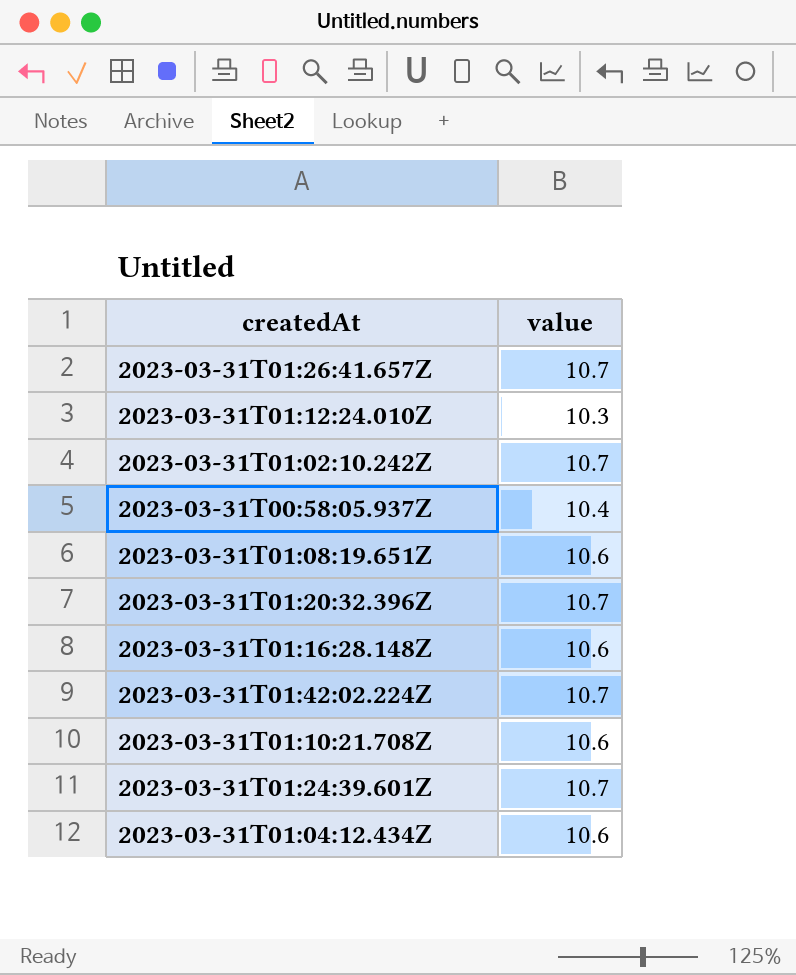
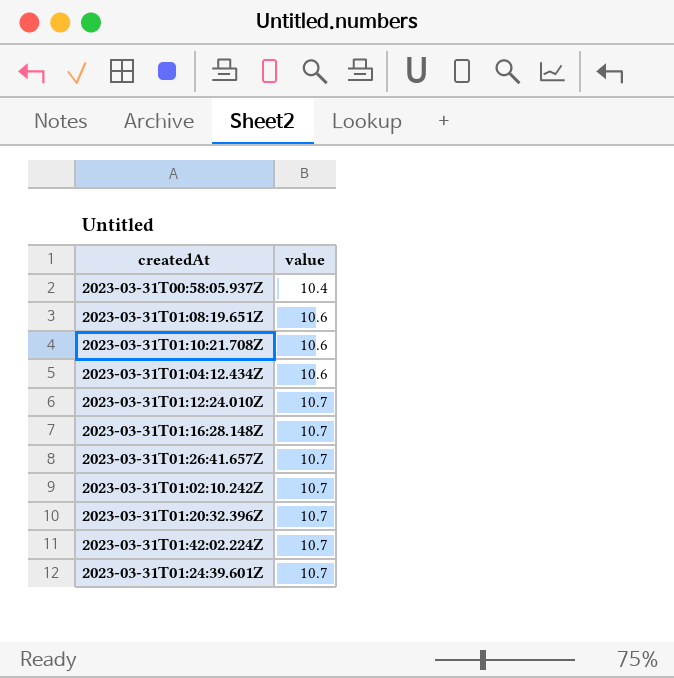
row order: none -> value ascending
2023-03-31T01:12:24.010Z | value: 10.3 -> 10.7
2023-03-31T01:16:28.148Z | value: 10.6 -> 10.7

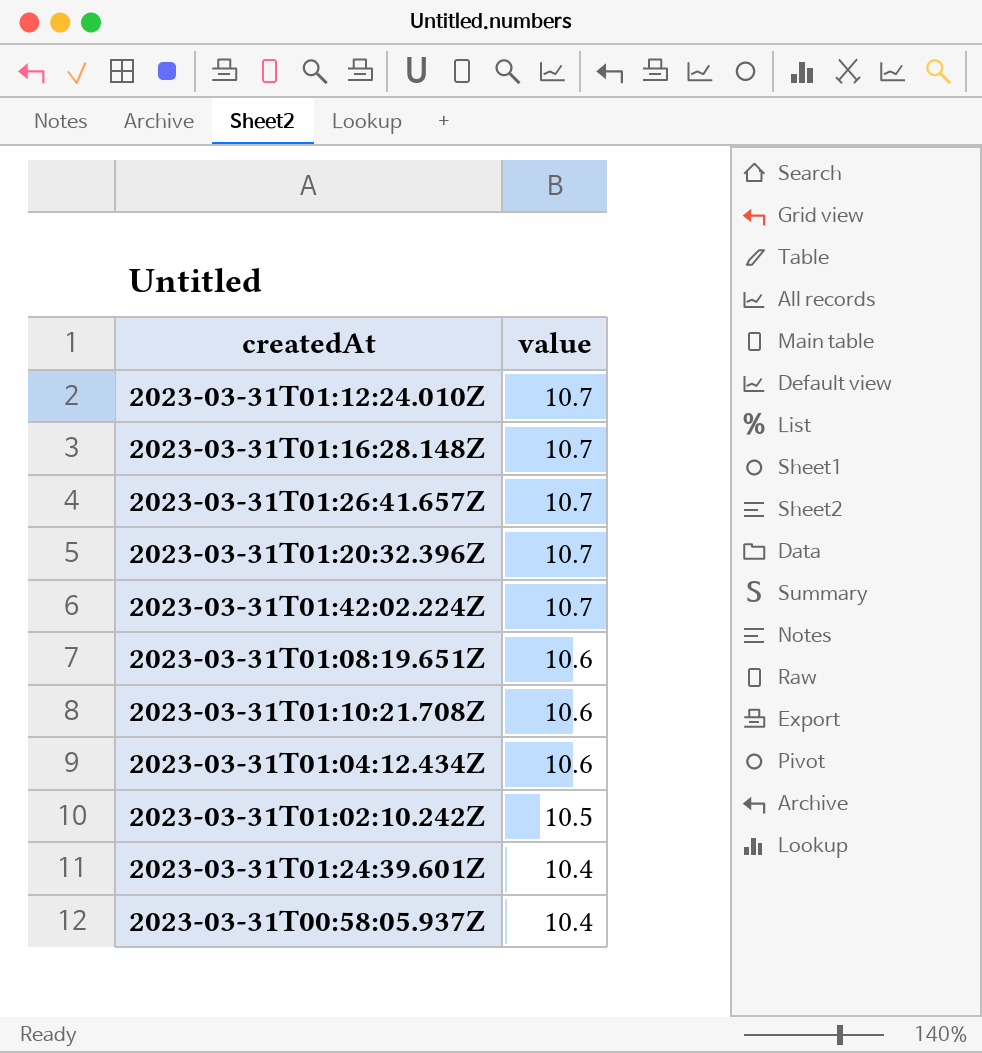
row order: value ascending -> value descending
2023-03-31T01:02:10.242Z | value: 10.7 -> 10.5
2023-03-31T01:24:39.601Z | value: 10.7 -> 10.4

